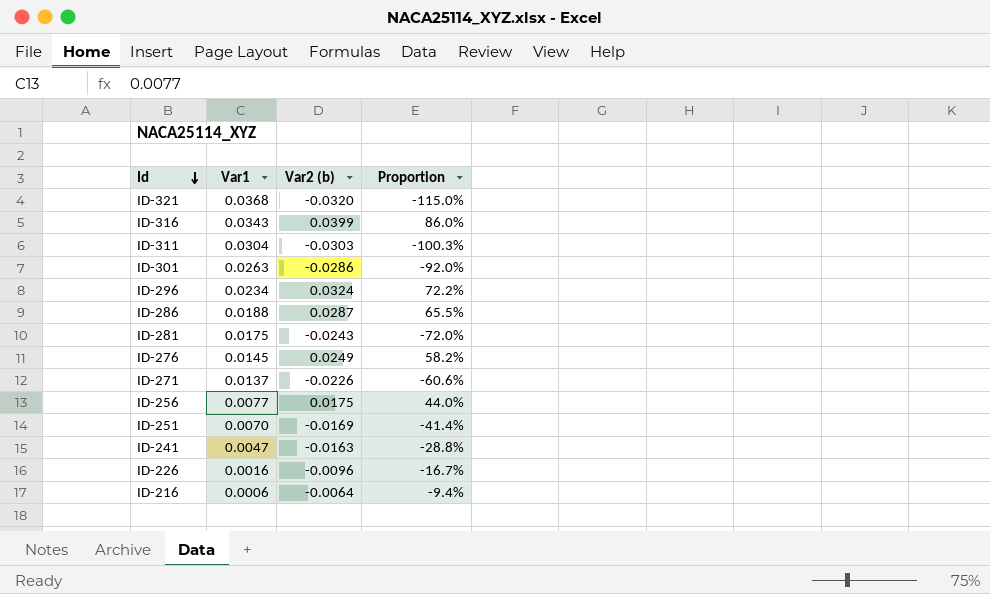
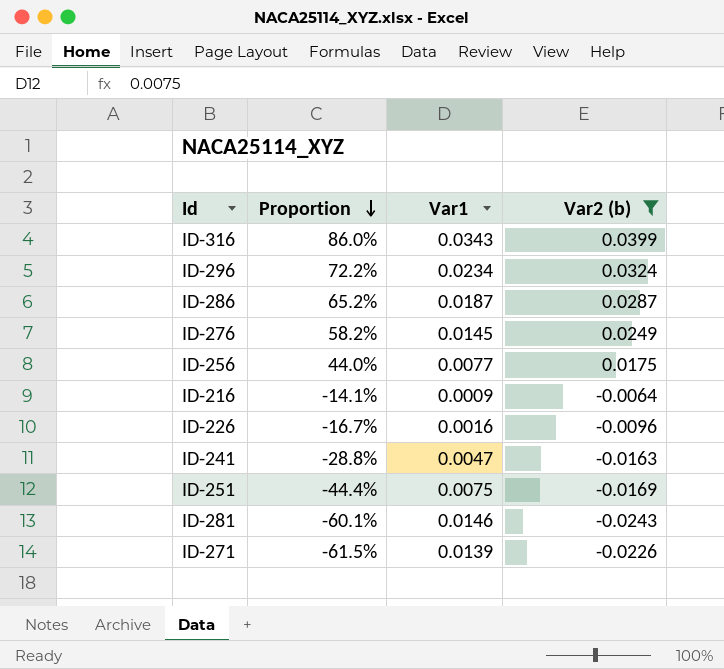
filter: none -> Var2 (b) >= -0.0243
row order: Id descending -> Proportion descending
column Proportion | position: 4 -> 2
ID-286 | Proportion: 65.5% -> 65.2%
ID-286 | Var1: 0.0188 -> 0.0187
ID-216 | Proportion: -9.4% -> -14.1%
ID-216 | Var1: 0.0006 -> 0.0009
ID-251 | Proportion: -41.4% -> -44.4%
ID-251 | Var1: 0.0070 -> 0.0075
ID-281 | Proportion: -72.0% -> -60.1%
ID-281 | Var1: 0.0175 -> 0.0146
ID-271 | Proportion: -60.6% -> -61.5%
ID-271 | Var1: 0.0137 -> 0.0139

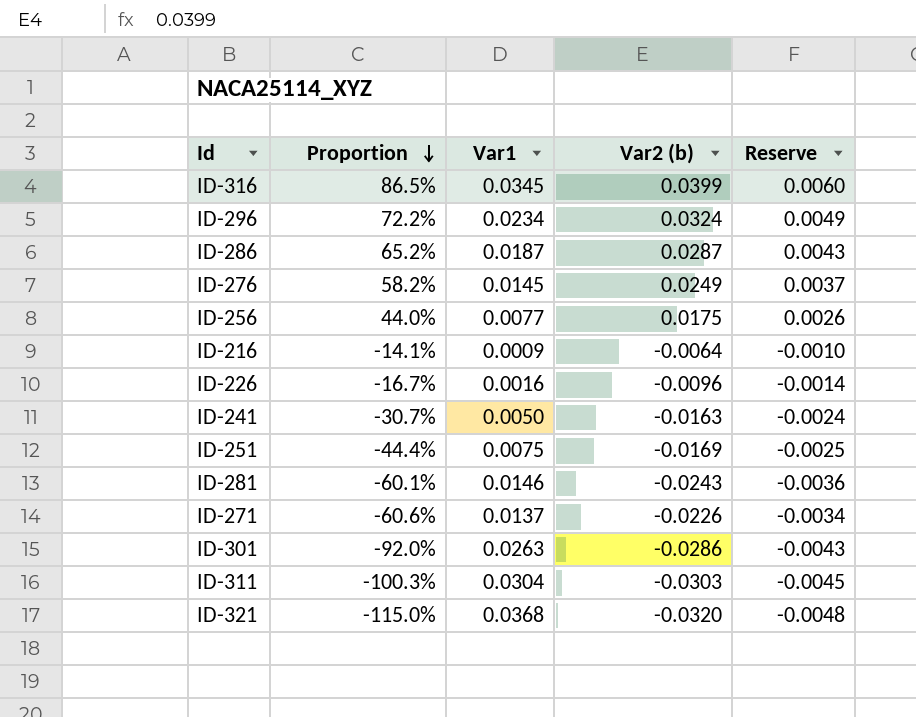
filter: Var2 (b) >= -0.0243 -> none
column Reserve | formula: none -> [Var2 (b)] * 0.15
ID-316 | Proportion: 86.0% -> 86.5%
ID-316 | Var1: 0.0343 -> 0.0345
ID-241 | Proportion: -28.8% -> -30.7%
ID-241 | Var1: 0.0047 -> 0.0050
ID-271 | Proportion: -61.5% -> -60.6%
ID-271 | Var1: 0.0139 -> 0.0137

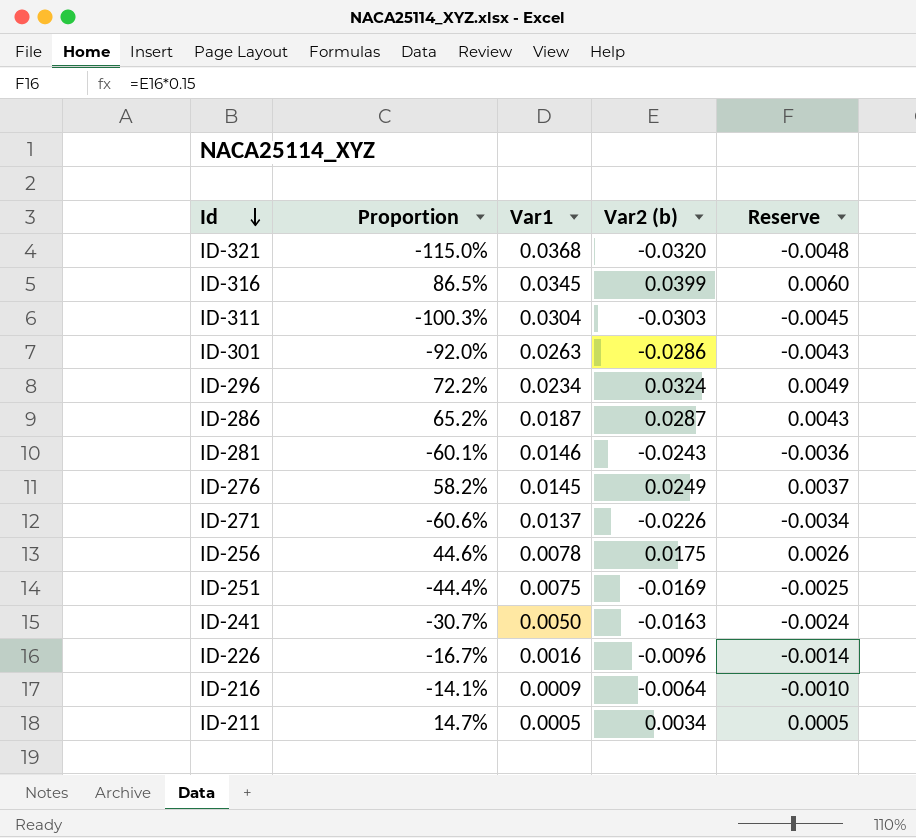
row order: Proportion descending -> Id descending
ID-256 | Proportion: 44.0% -> 44.6%
ID-256 | Var1: 0.0077 -> 0.0078
row ID-211: none -> 14.7% | 0.0005 | 0.0034 | 0.0005

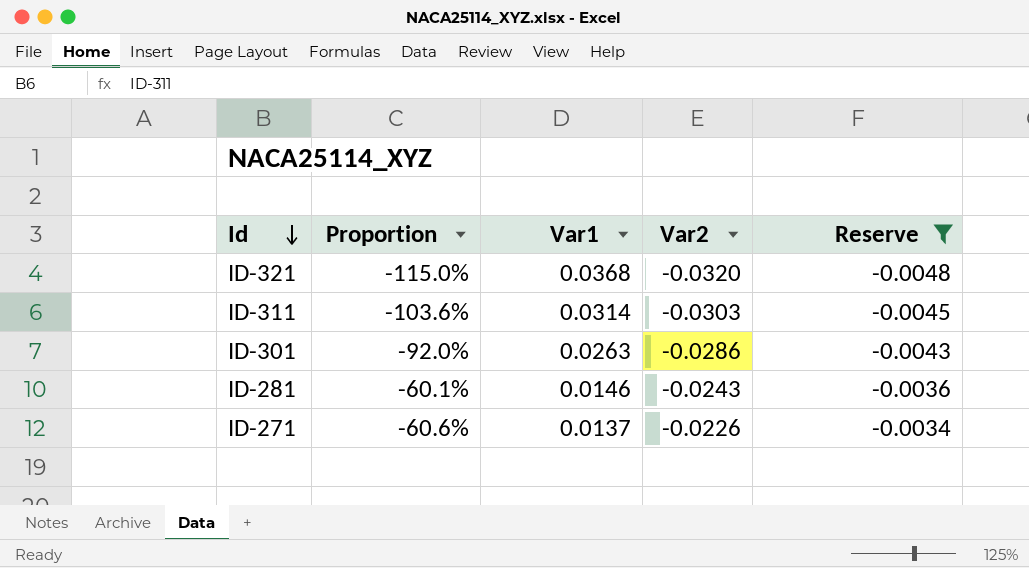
filter: none -> Reserve <= -0.0034
column name: Var2 (b) -> Var2
ID-311 | Proportion: -100.3% -> -103.6%
ID-311 | Var1: 0.0304 -> 0.0314

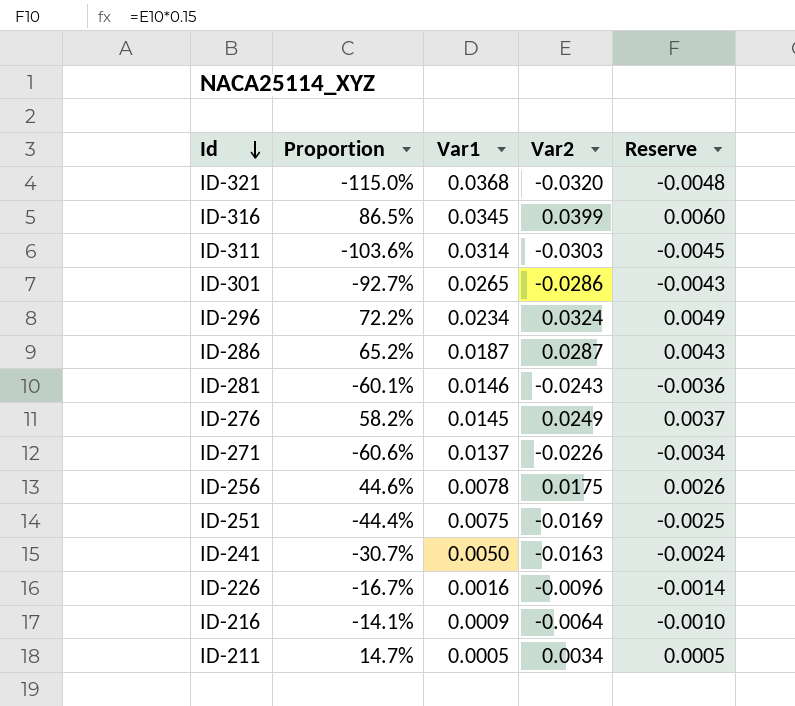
filter: Reserve <= -0.0034 -> none
ID-301 | Proportion: -92.0% -> -92.7%
ID-301 | Var1: 0.0263 -> 0.0265

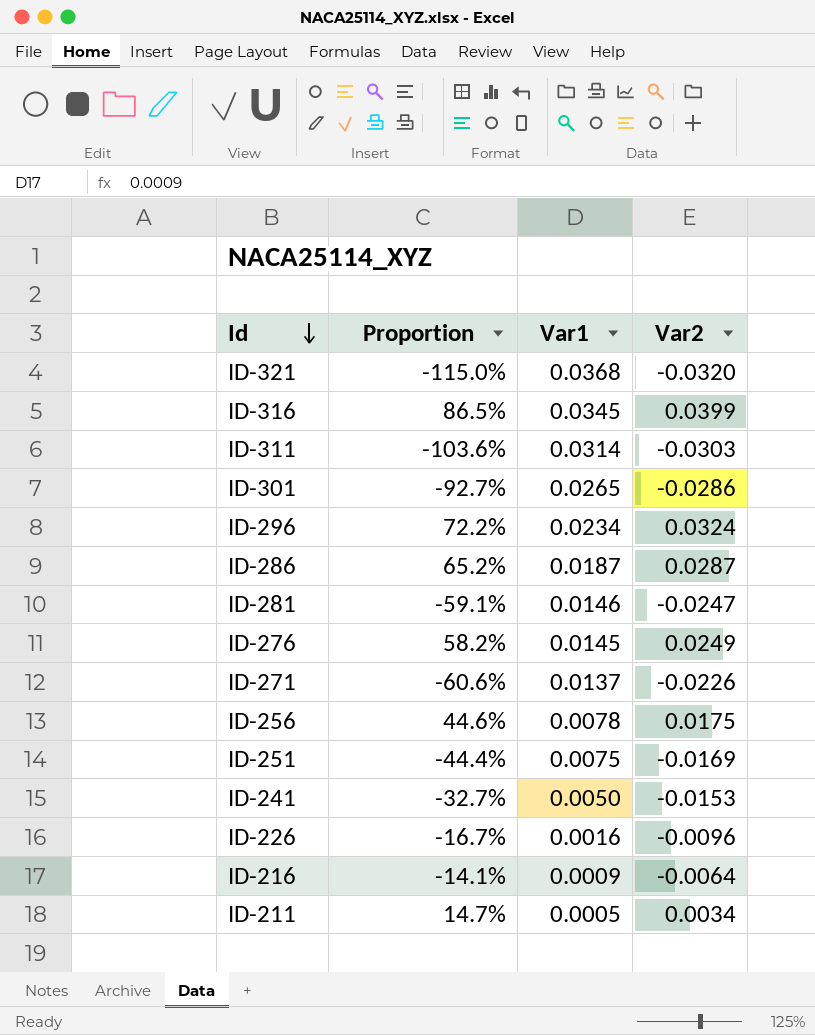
column Reserve | formula: [Var2] * 0.15 -> none
ID-281 | Proportion: -60.1% -> -59.1%
ID-281 | Var2: -0.0243 -> -0.0247
ID-241 | Proportion: -30.7% -> -32.7%
ID-241 | Var2: -0.0163 -> -0.0153

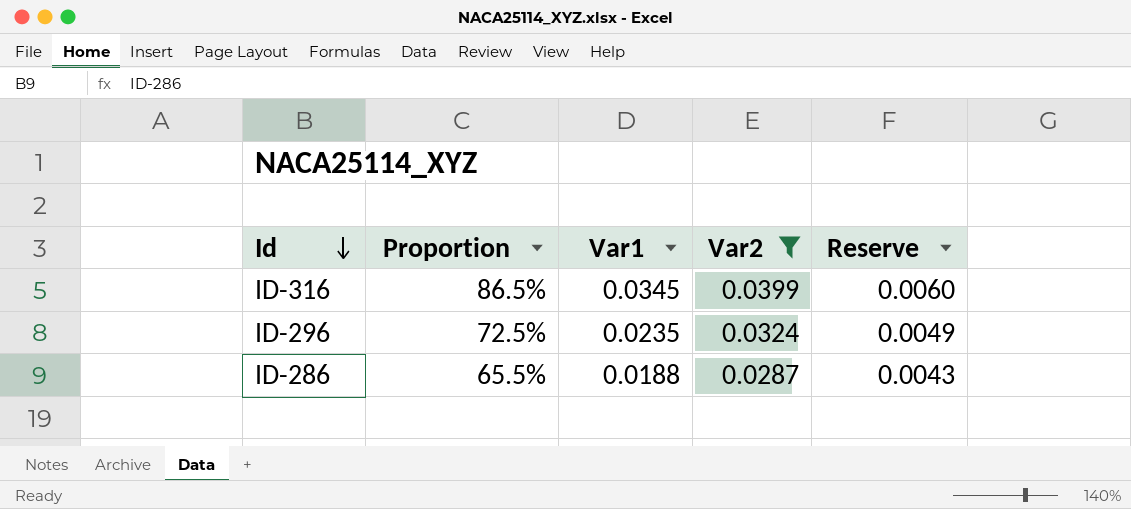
filter: none -> Var2 >= 0.0287
column Reserve | formula: none -> [Var2] * 0.15
ID-296 | Proportion: 72.2% -> 72.5%
ID-296 | Var1: 0.0234 -> 0.0235
ID-286 | Proportion: 65.2% -> 65.5%
ID-286 | Var1: 0.0187 -> 0.0188

